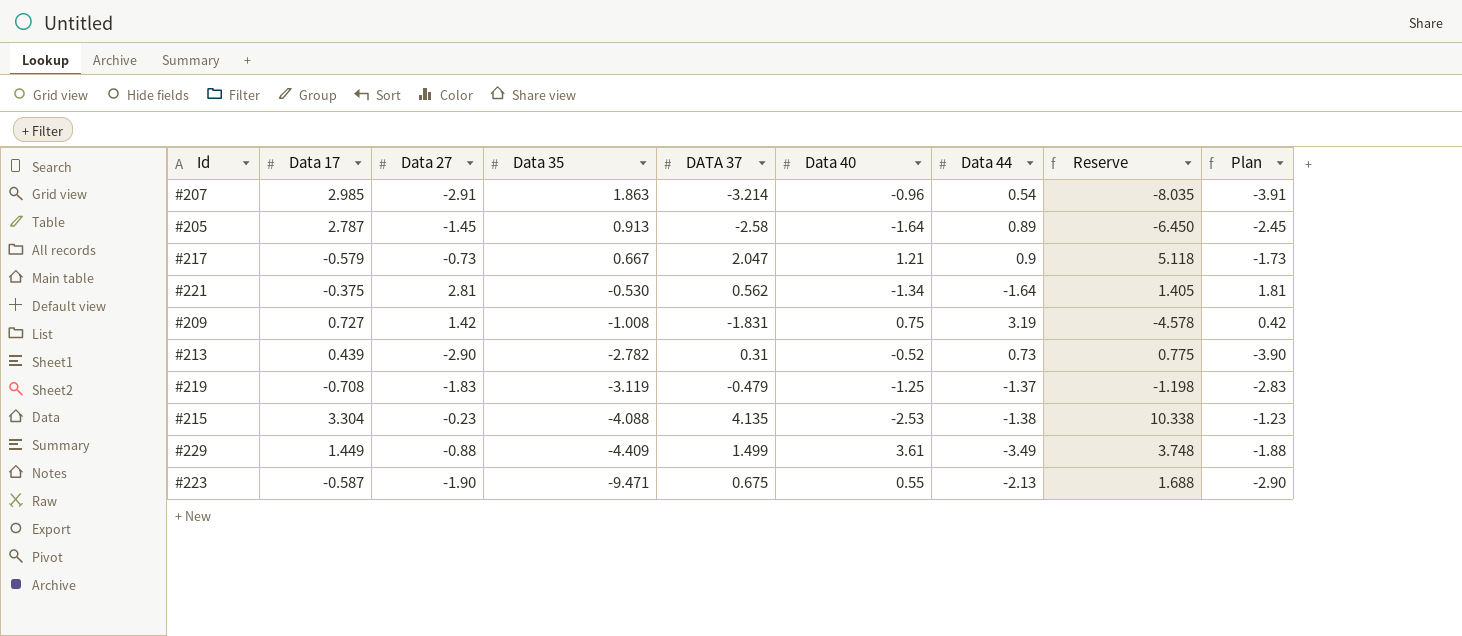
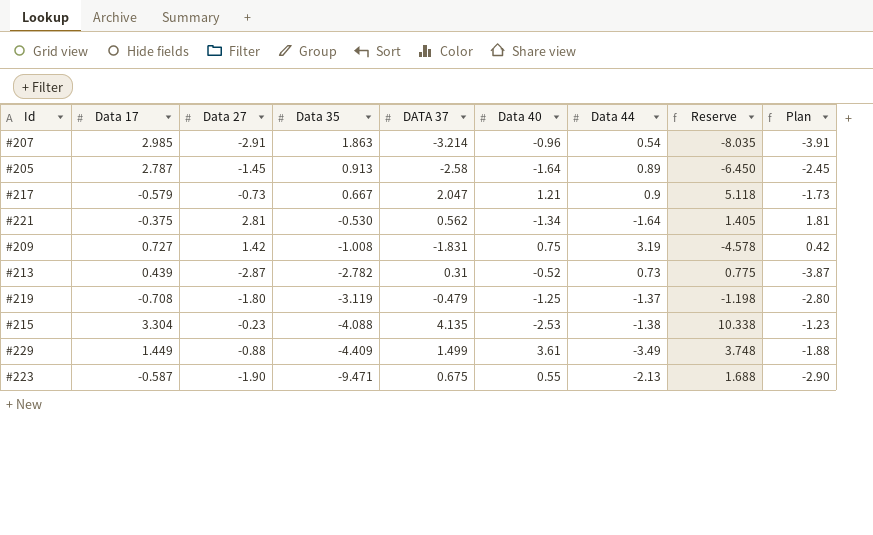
#213 | Data 27: -2.90 -> -2.87
#213 | Plan: -3.90 -> -3.87
#219 | Data 27: -1.83 -> -1.80
#219 | Plan: -2.83 -> -2.80

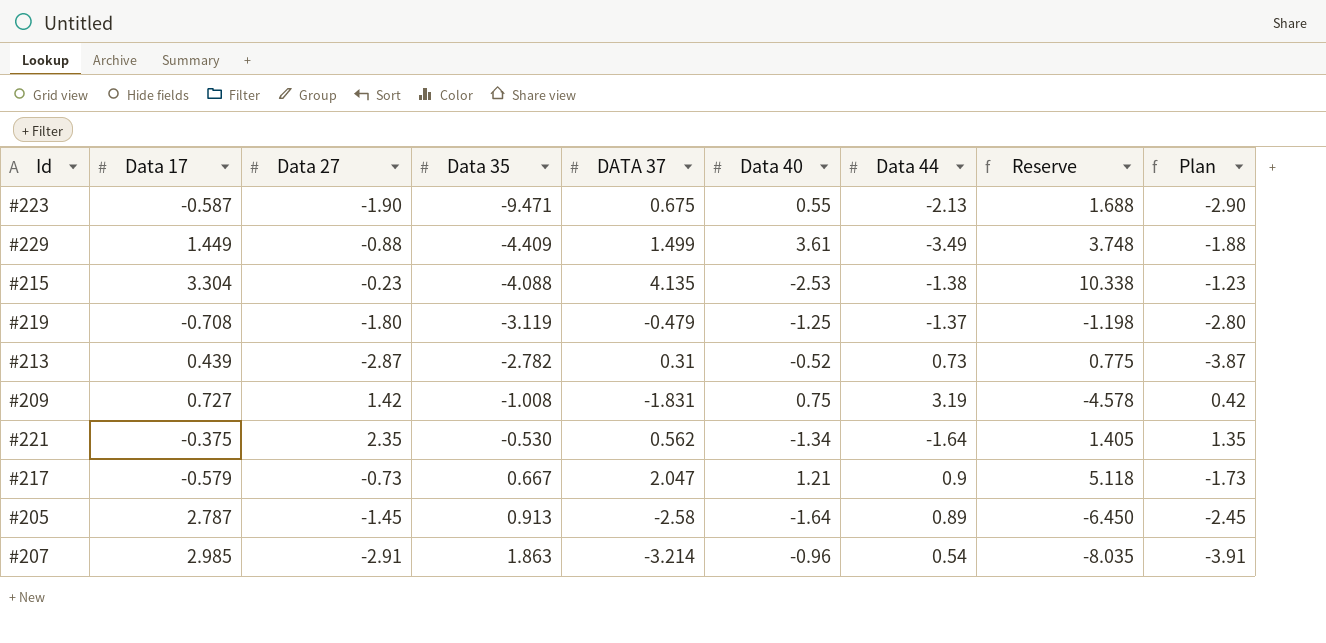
row order: Data 35 descending -> Data 35 ascending
#221 | Data 27: 2.81 -> 2.35
#221 | Plan: 1.81 -> 1.35

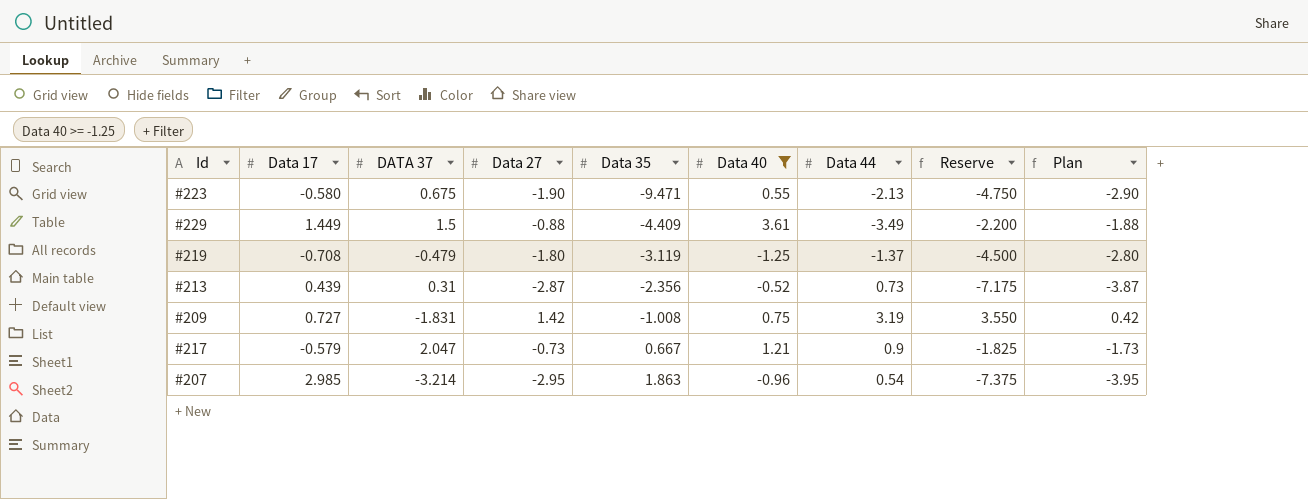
filter: none -> Data 40 >= -1.25
column DATA 37 | position: 5 -> 3
column Reserve | formula: [DATA 37] * 2.5 -> [Data 27] * 2.5
#223 | Data 17: -0.587 -> -0.580
#229 | DATA 37: 1.499 -> 1.5
#213 | Data 35: -2.782 -> -2.356
#207 | Data 27: -2.91 -> -2.95
#207 | Plan: -3.91 -> -3.95

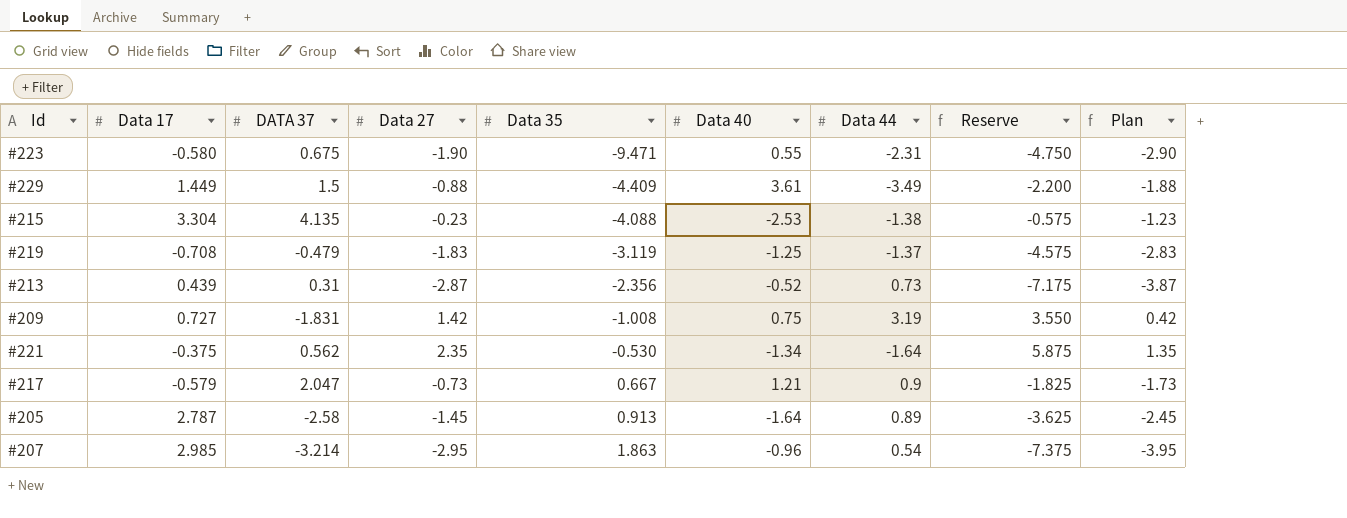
filter: Data 40 >= -1.25 -> none
#223 | Data 44: -2.13 -> -2.31
#219 | Data 27: -1.80 -> -1.83
#219 | Reserve: -4.500 -> -4.575
#219 | Plan: -2.80 -> -2.83

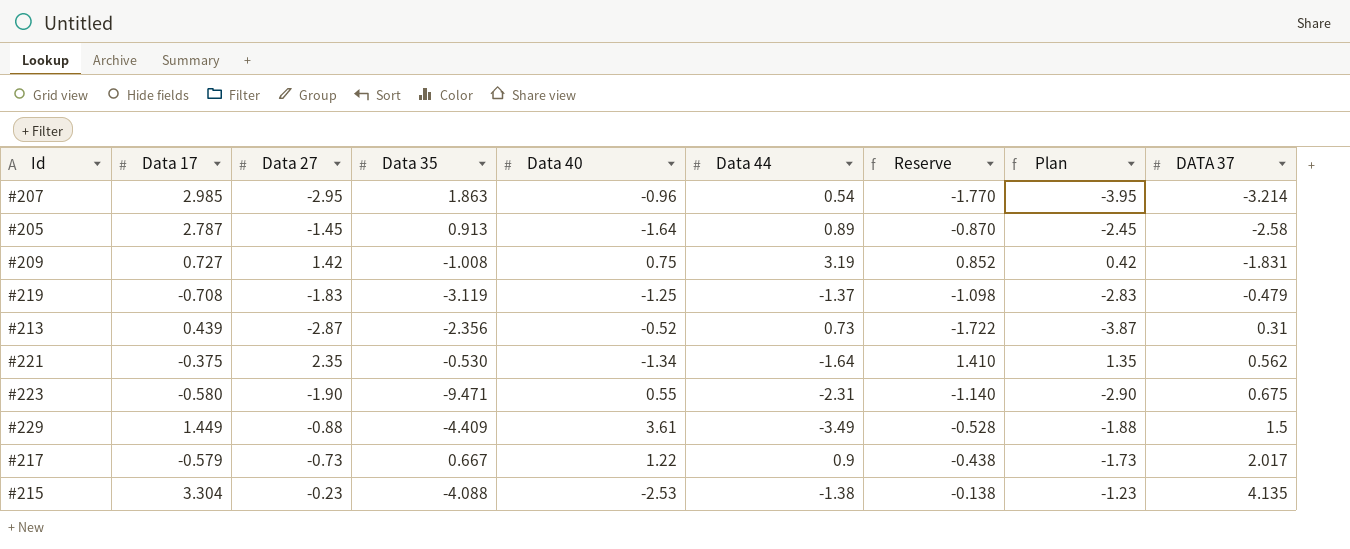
row order: Data 35 ascending -> DATA 37 ascending
column Reserve | formula: [Data 27] * 2.5 -> [Data 27] * 0.6
column DATA 37 | position: 3 -> 9
#217 | Data 40: 1.21 -> 1.22
#217 | DATA 37: 2.047 -> 2.017

